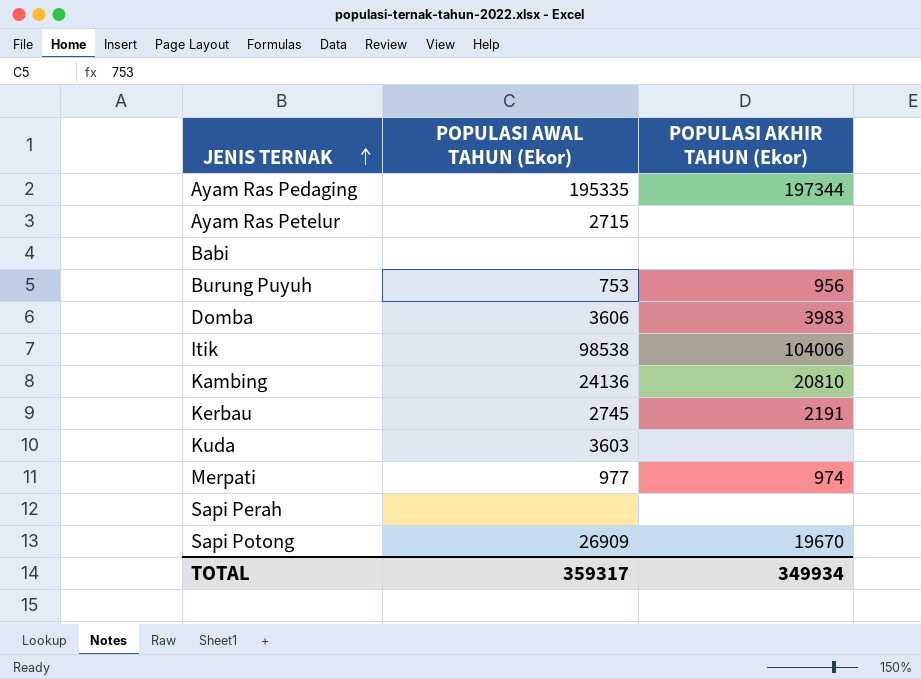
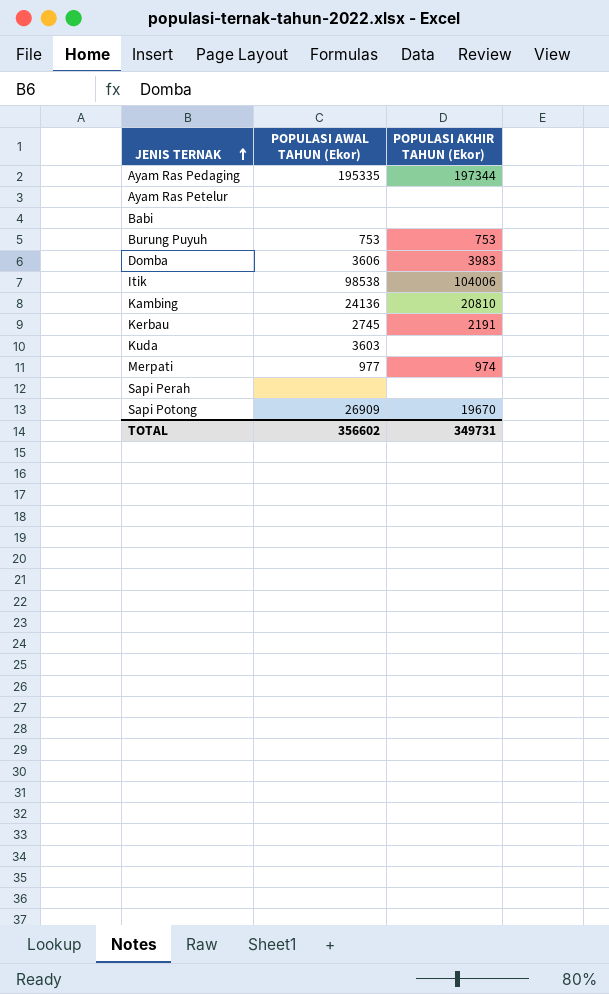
Ayam Ras Petelur | POPULASI AWAL TAHUN (Ekor): 2715 -> none
Burung Puyuh | POPULASI AKHIR TAHUN (Ekor): 956 -> 753
TOTAL | POPULASI AWAL TAHUN (Ekor): 359317 -> 356602
TOTAL | POPULASI AKHIR TAHUN (Ekor): 349934 -> 349731

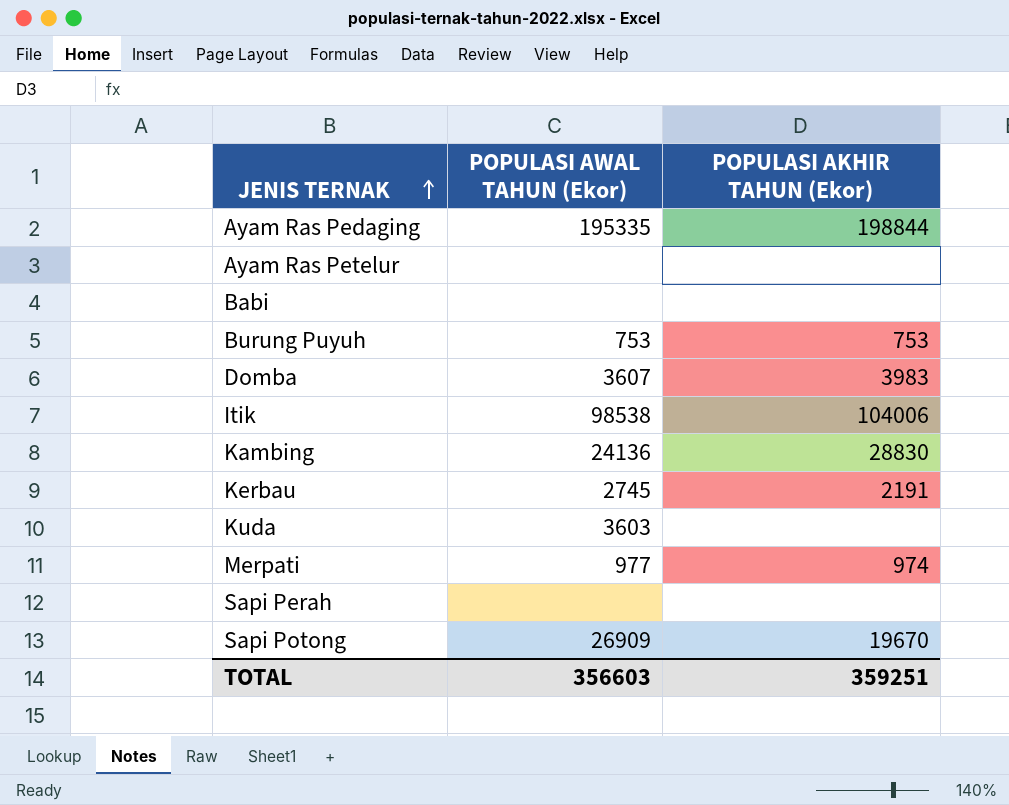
Ayam Ras Pedaging | POPULASI AKHIR TAHUN (Ekor): 197344 -> 198844
Domba | POPULASI AWAL TAHUN (Ekor): 3606 -> 3607
Kambing | POPULASI AKHIR TAHUN (Ekor): 20810 -> 28830
TOTAL | POPULASI AWAL TAHUN (Ekor): 356602 -> 356603
TOTAL | POPULASI AKHIR TAHUN (Ekor): 349731 -> 359251

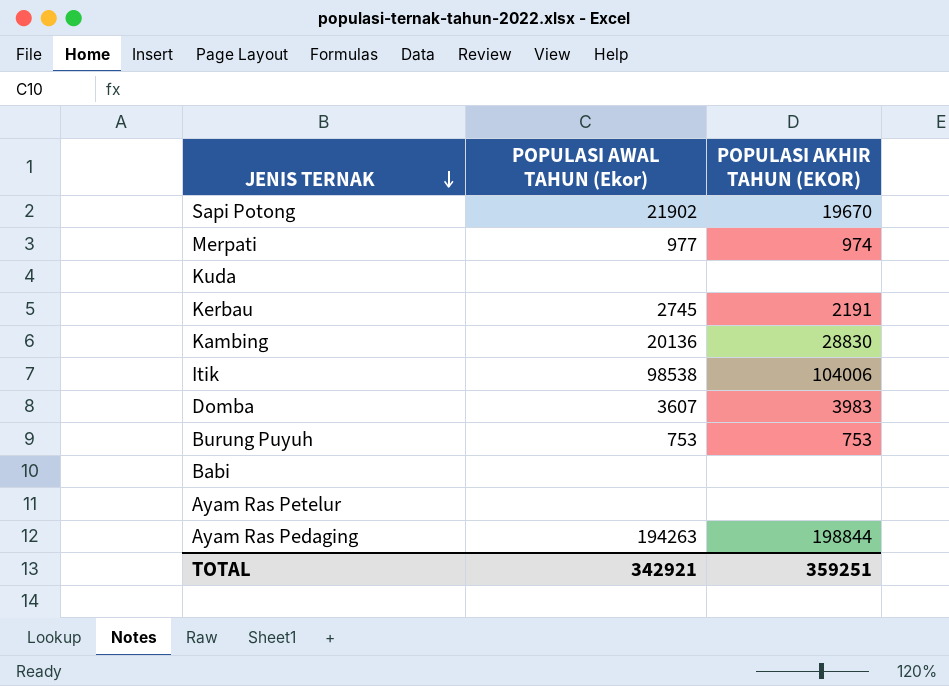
row order: JENIS TERNAK ascending -> JENIS TERNAK descending
column name: POPULASI AKHIR TAHUN (Ekor) -> POPULASI AKHIR TAHUN (EKOR)
row Sapi Perah: none | none -> none
Sapi Potong | POPULASI AWAL TAHUN (Ekor): 26909 -> 21902
Kuda | POPULASI AWAL TAHUN (Ekor): 3603 -> none
Kambing | POPULASI AWAL TAHUN (Ekor): 24136 -> 20136
Ayam Ras Pedaging | POPULASI AWAL TAHUN (Ekor): 195335 -> 194263
TOTAL | POPULASI AWAL TAHUN (Ekor): 356603 -> 342921

